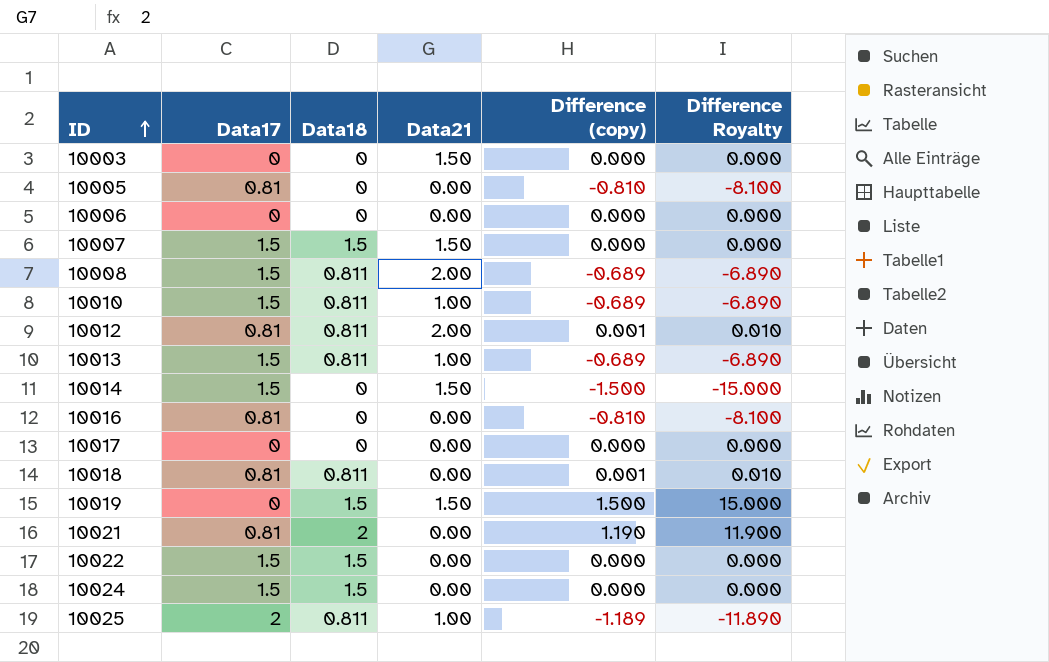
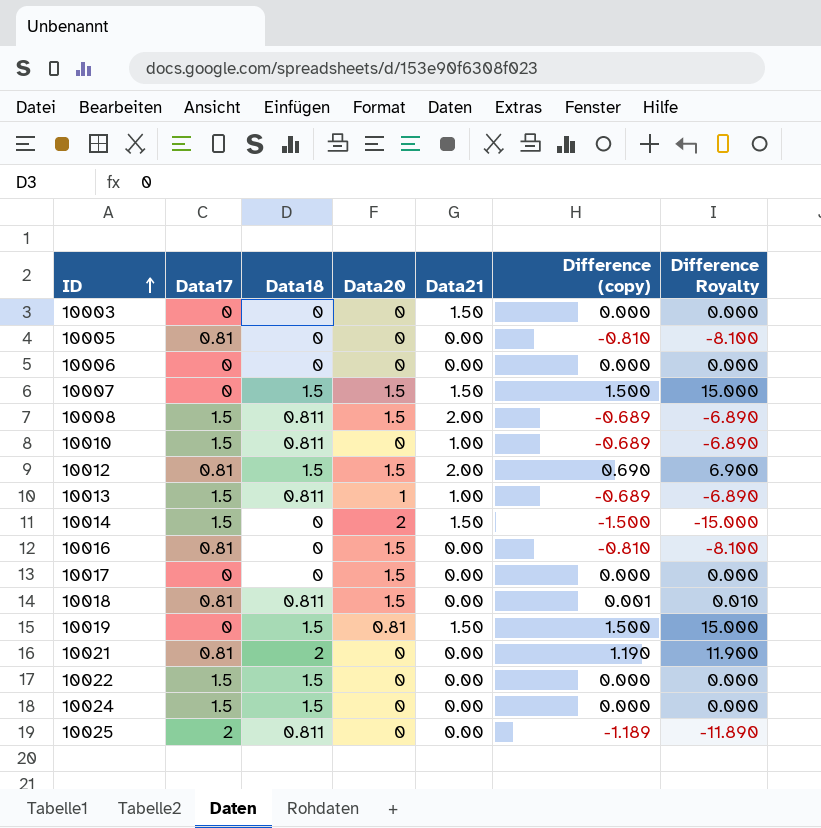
column Data20 | position: none -> 4
10007 | Data17: 1.5 -> 0
10007 | Difference (copy): 0.000 -> 1.500
10007 | Difference Royalty: 0.000 -> 15.000
10012 | Data18: 0.811 -> 1.5
10012 | Difference (copy): 0.001 -> 0.690
10012 | Difference Royalty: 0.010 -> 6.900
10025 | Data21: 1.00 -> 0.00

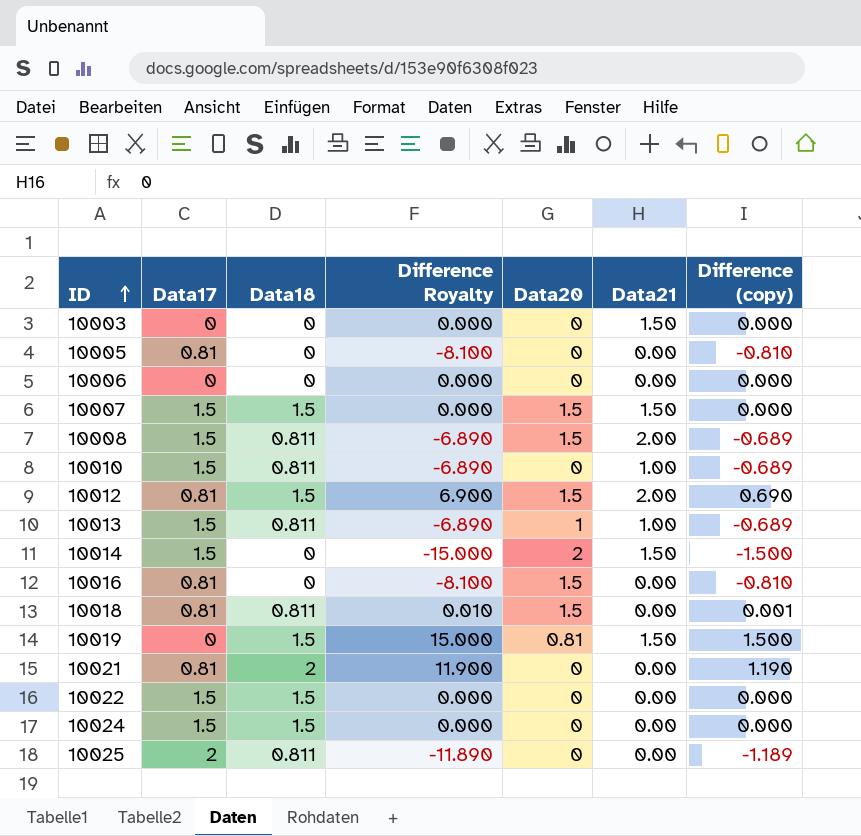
column Difference Royalty | position: 7 -> 4
row 10017: 0 | 0 | 1.5 | 0.00 | 0.000 | 0.000 -> none
10007 | Data17: 0 -> 1.5
10007 | Difference Royalty: 15.000 -> 0.000
10007 | Difference (copy): 1.500 -> 0.000

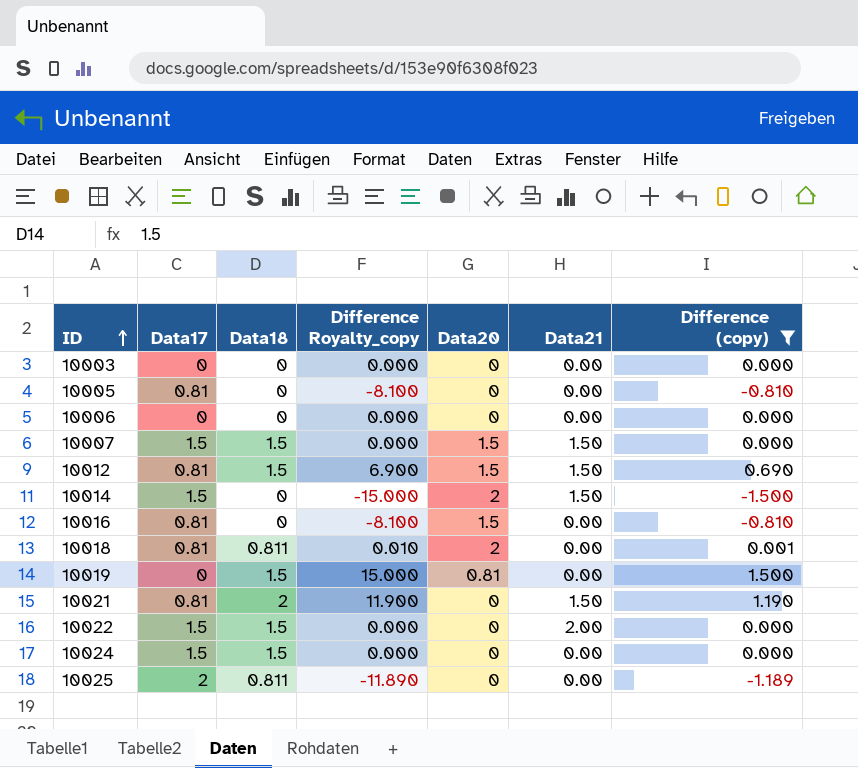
filter: none -> Difference (copy) != -0.689
column name: Difference Royalty -> Difference Royalty_copy
10003 | Data21: 1.50 -> 0.00
10012 | Data21: 2.00 -> 1.50
10018 | Data20: 1.5 -> 2
10019 | Data21: 1.50 -> 0.00
10021 | Data21: 0.00 -> 1.50
10022 | Data21: 0.00 -> 2.00

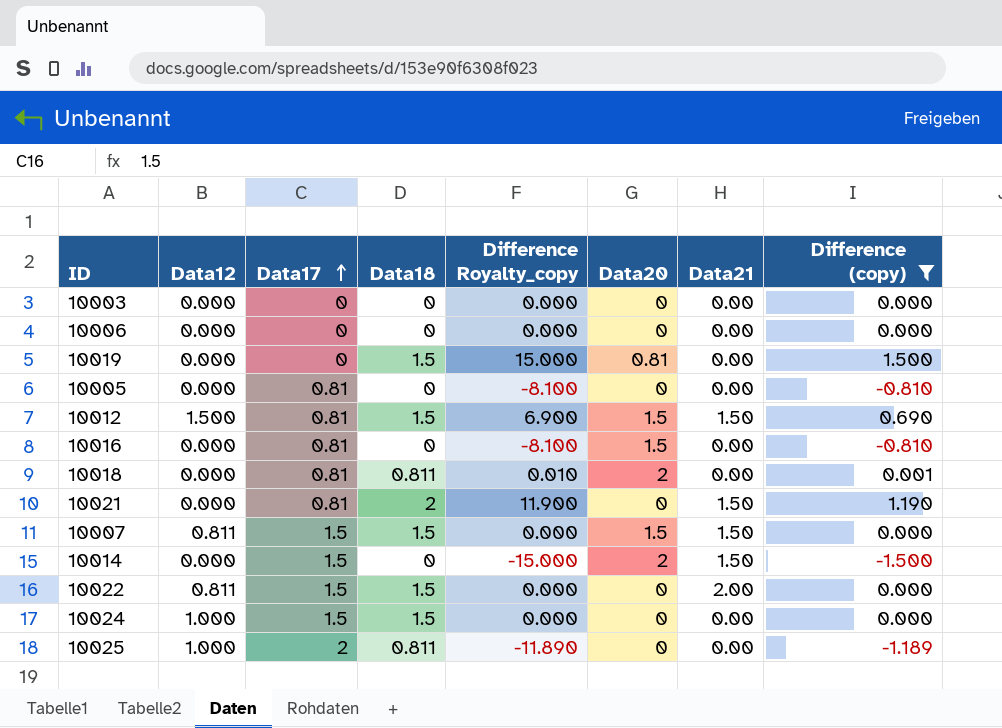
row order: ID ascending -> Data17 ascending
column Data12 | position: none -> 2

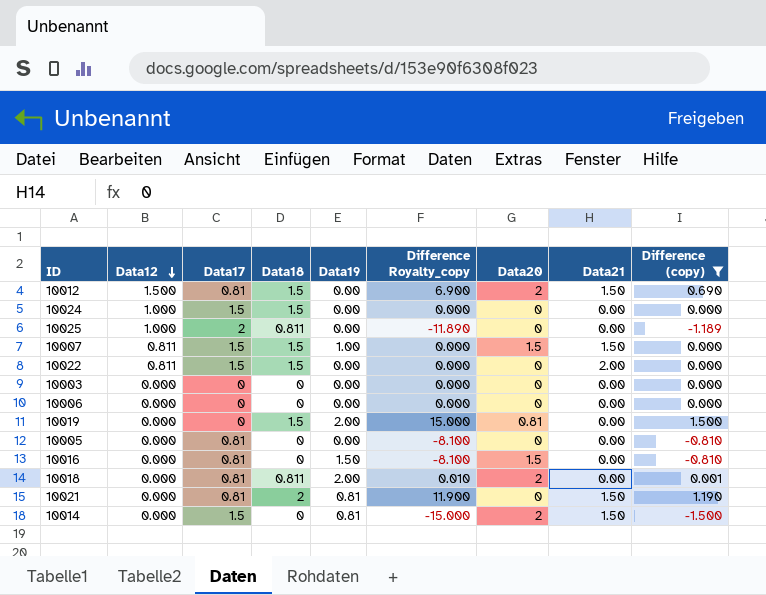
row order: Data17 ascending -> Data12 descending
column Data19 | position: none -> 5
10012 | Data20: 1.5 -> 2

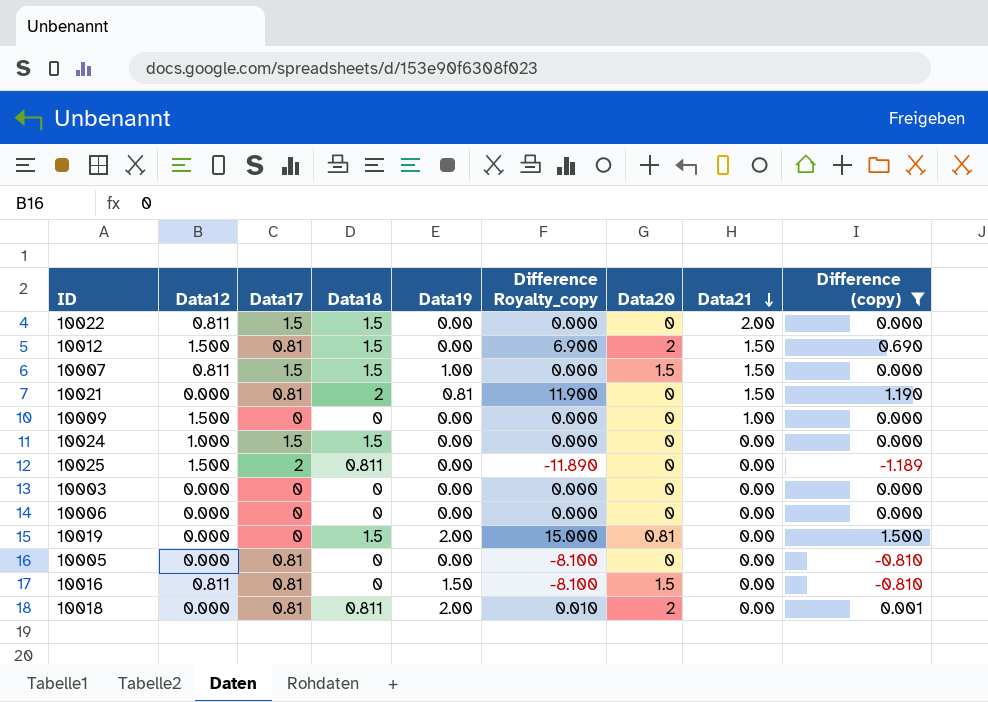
row order: Data12 descending -> Data21 descending
row 10014: 0.000 | 1.5 | 0 | 0.81 | -15.000 | 2 | 1.50 | -1.500 -> none
row 10009: none -> 1.500 | 0 | 0 | 0.00 | 0.000 | 0 | 1.00 | 0.000
10025 | Data12: 1.000 -> 1.500
10016 | Data12: 0.000 -> 0.811

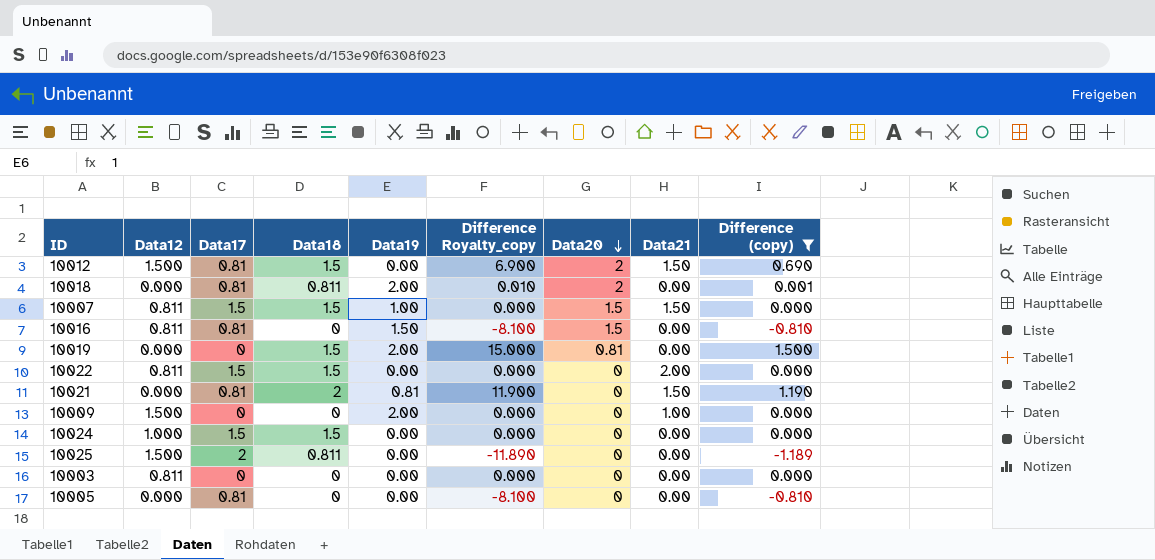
row order: Data21 descending -> Data20 descending
row 10006: 0.000 | 0 | 0 | 0.00 | 0.000 | 0 | 0.00 | 0.000 -> none
10009 | Data19: 0.00 -> 2.00
10003 | Data12: 0.000 -> 0.811

